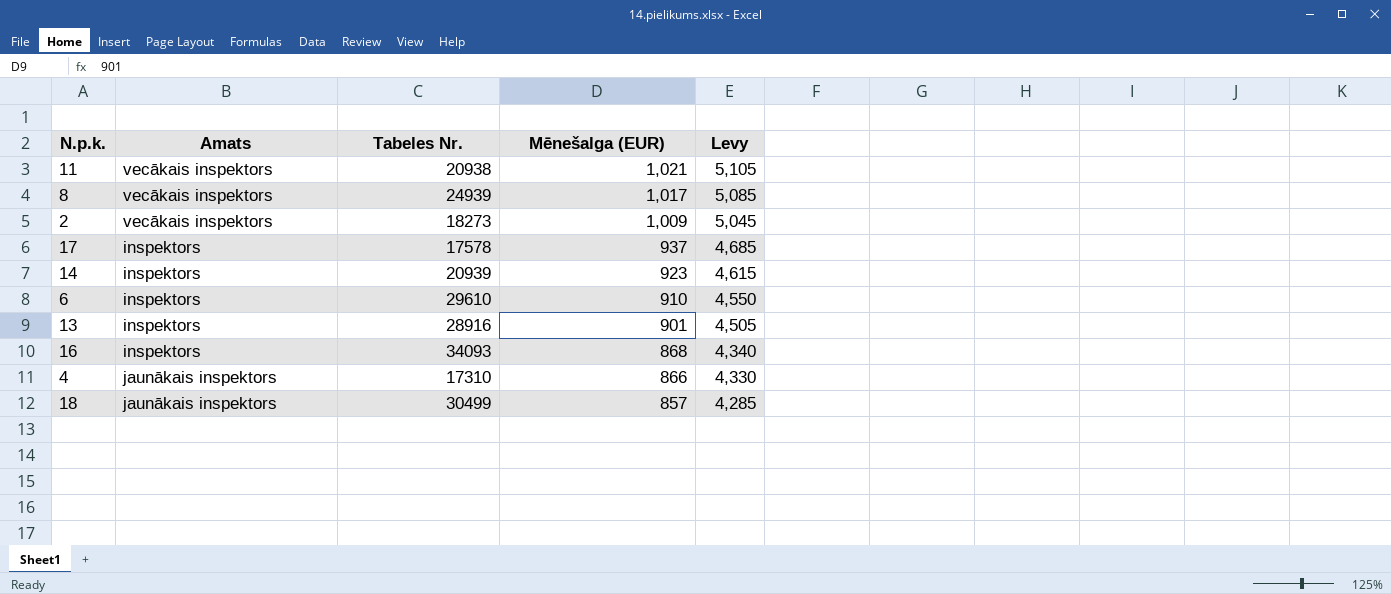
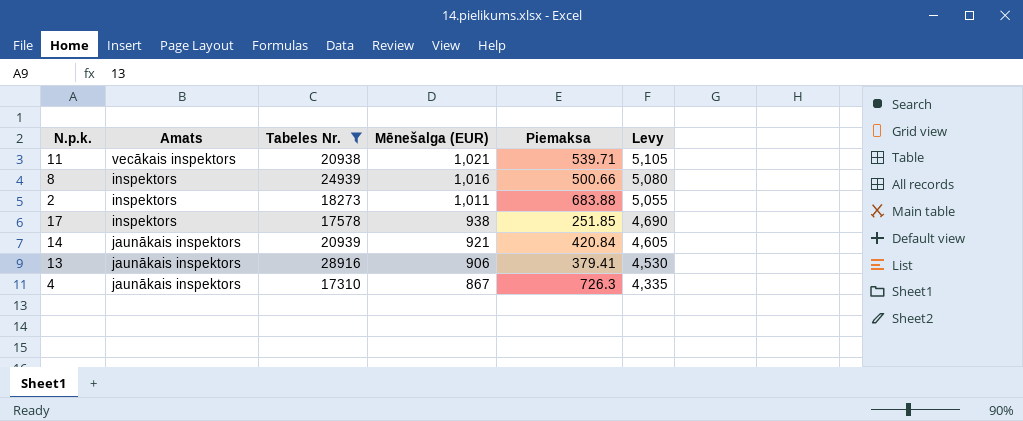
filter: none -> Tabeles Nr. <= 28916
column Piemaksa | position: none -> 5
8 | Amats: vecākais inspektors -> inspektors
8 | Mēnešalga (EUR): 1,017 -> 1,016
8 | Levy: 5,085 -> 5,080
2 | Amats: vecākais inspektors -> inspektors
2 | Mēnešalga (EUR): 1,009 -> 1,011
2 | Levy: 5,045 -> 5,055
17 | Mēnešalga (EUR): 937 -> 938
17 | Levy: 4,685 -> 4,690
14 | Amats: inspektors -> jaunākais inspektors
14 | Mēnešalga (EUR): 923 -> 921
14 | Levy: 4,615 -> 4,605
13 | Amats: inspektors -> jaunākais inspektors
13 | Mēnešalga (EUR): 901 -> 906
13 | Levy: 4,505 -> 4,530
4 | Mēnešalga (EUR): 866 -> 867
4 | Levy: 4,330 -> 4,335

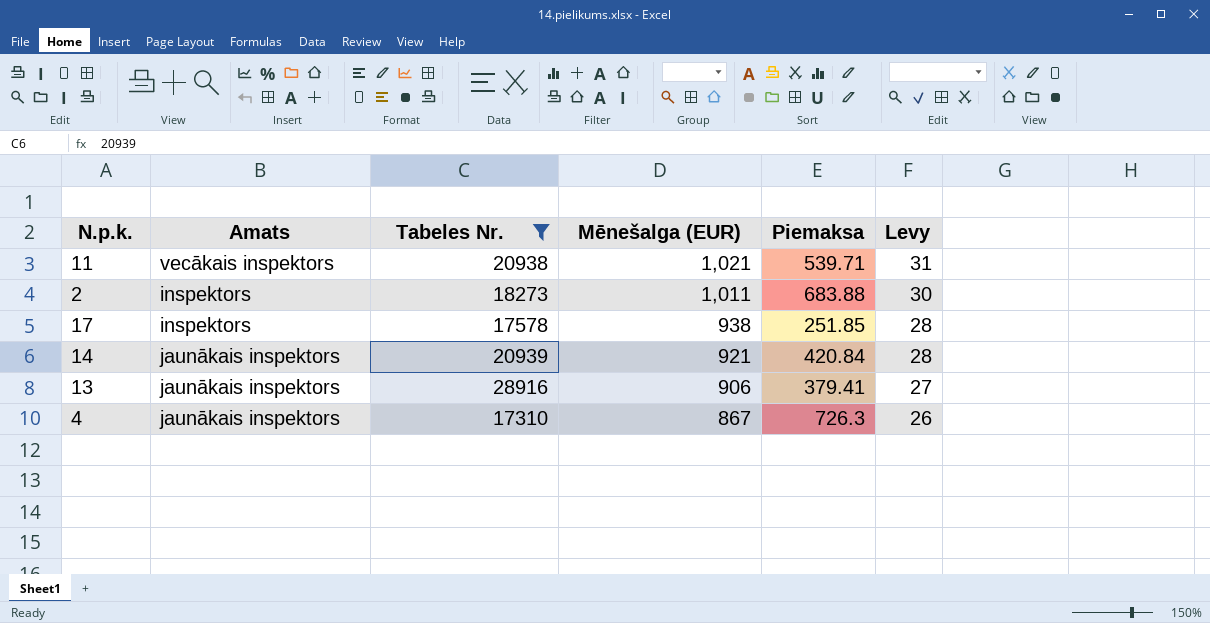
column Levy | formula: [Mēnešalga (EUR)] * 5 -> [Mēnešalga (EUR)] * 0.03
row 8: inspektors | 24939 | 1,016 | 500.66 | 5,080 -> none

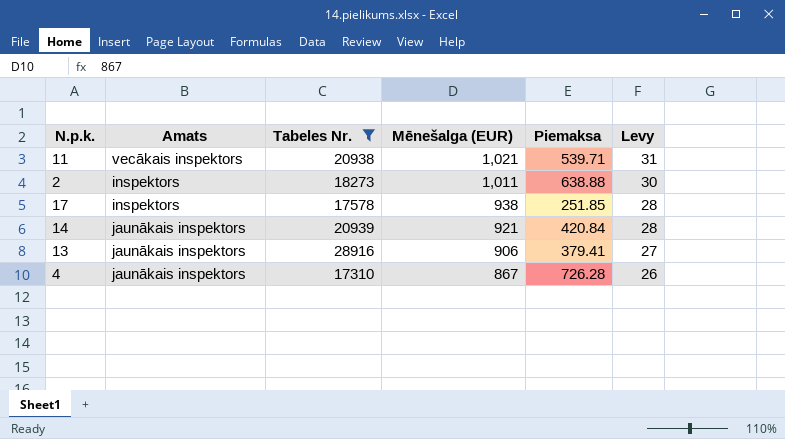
2 | Piemaksa: 683.88 -> 638.88
4 | Piemaksa: 726.3 -> 726.28

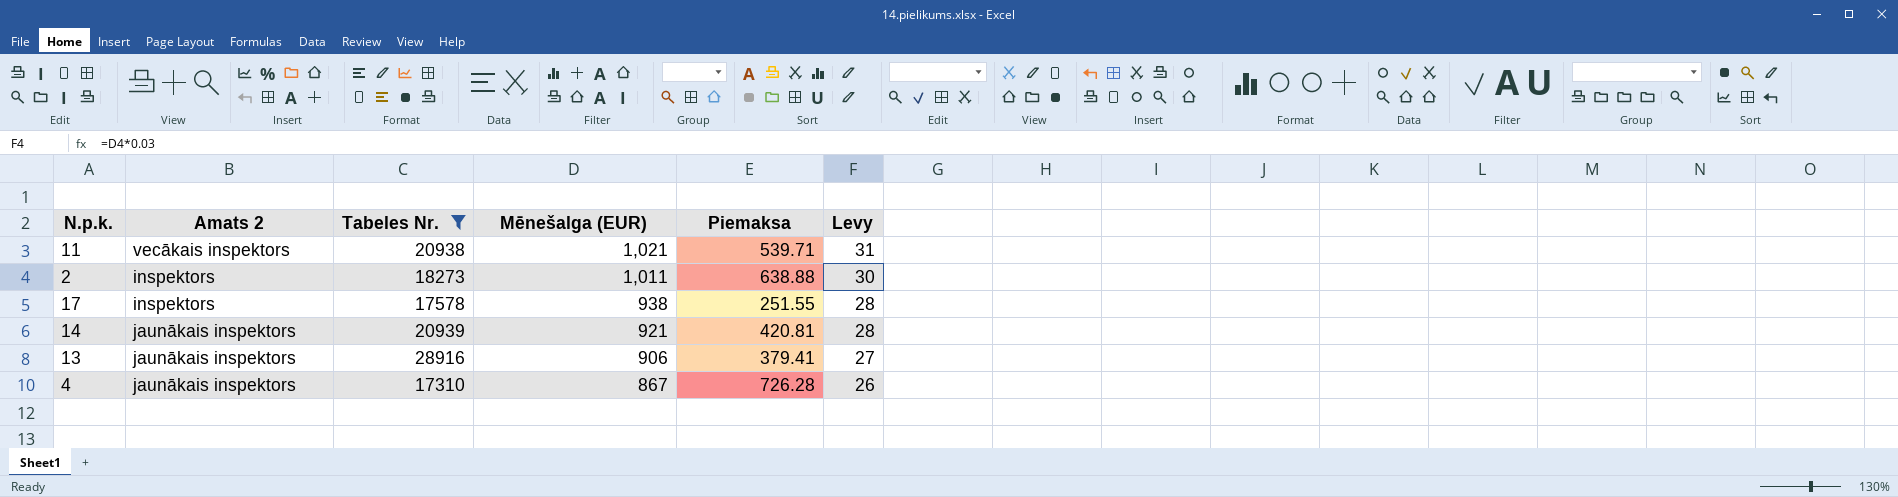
column name: Amats -> Amats 2
17 | Piemaksa: 251.85 -> 251.55
14 | Piemaksa: 420.84 -> 420.81

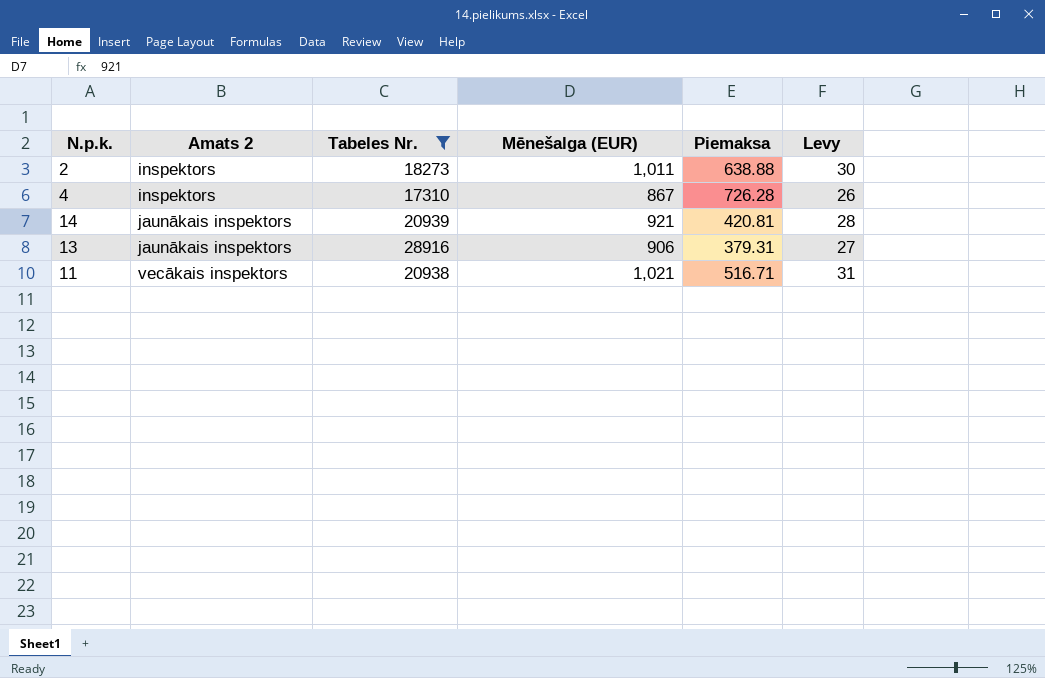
row order: Mēnešalga (EUR) descending -> Amats 2 ascending
row 17: inspektors | 17578 | 938 | 251.55 | 28 -> none
4 | Amats 2: jaunākais inspektors -> inspektors
13 | Piemaksa: 379.41 -> 379.31
11 | Piemaksa: 539.71 -> 516.71

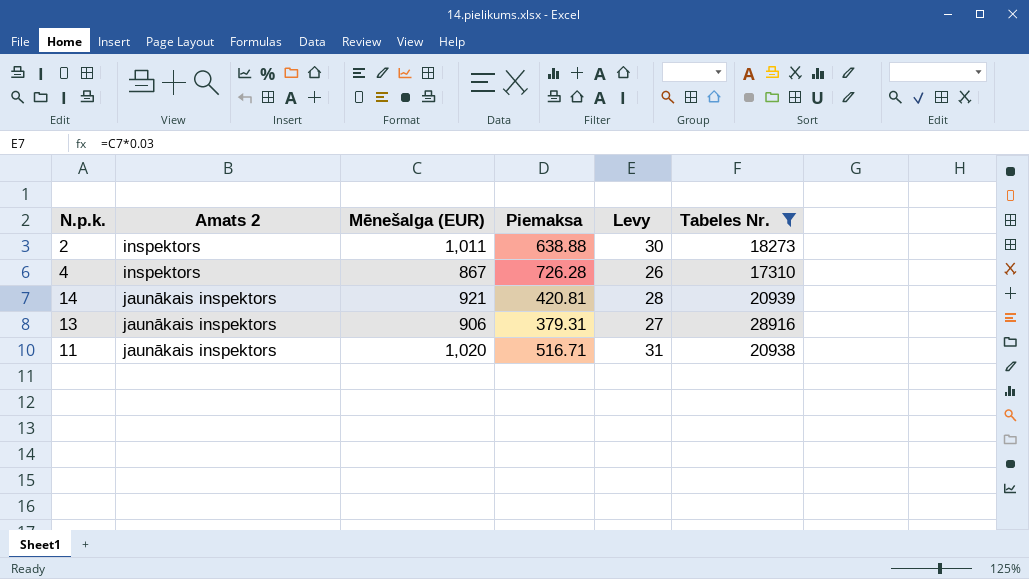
column Tabeles Nr. | position: 3 -> 6
11 | Amats 2: vecākais inspektors -> jaunākais inspektors
11 | Mēnešalga (EUR): 1,021 -> 1,020

